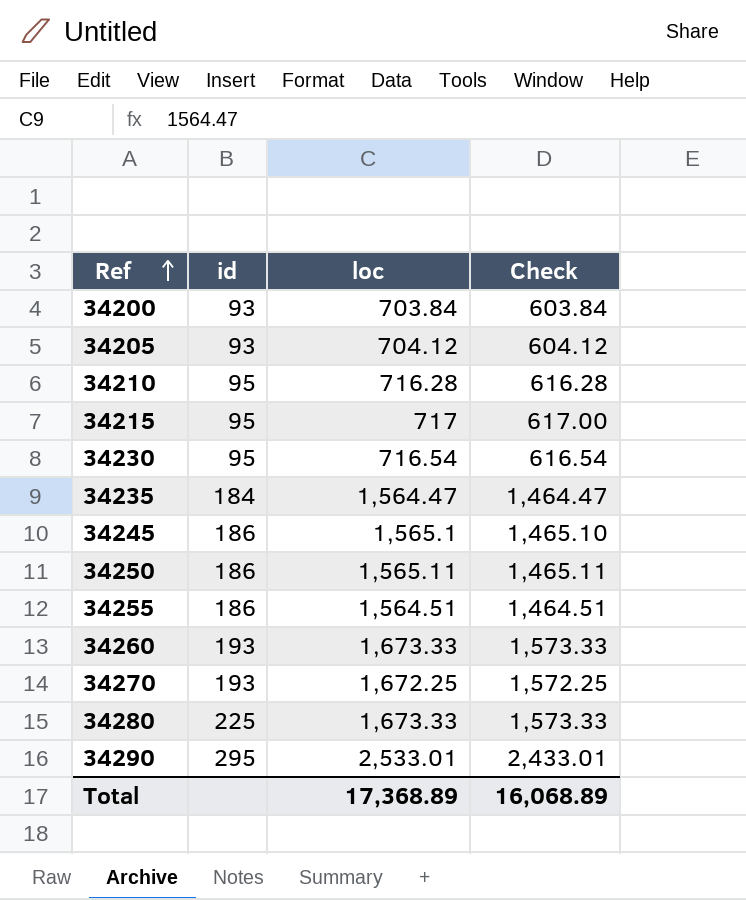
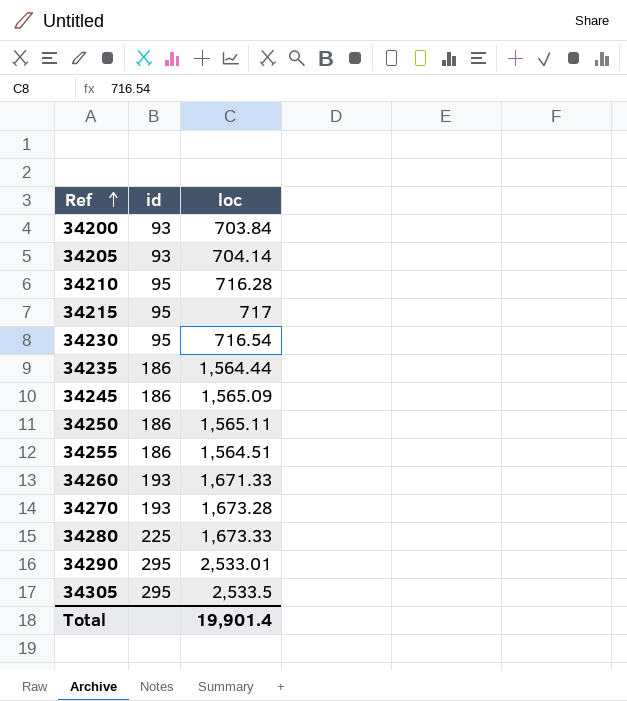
column Check | formula: [loc] - 100 -> none
34205 | loc: 704.12 -> 704.14
34235 | id: 184 -> 186
34235 | loc: 1,564.47 -> 1,564.44
34245 | loc: 1,565.1 -> 1,565.09
34260 | loc: 1,673.33 -> 1,671.33
34270 | loc: 1,672.25 -> 1,673.28
row 34305: none -> 295 | 2,533.5
Total | loc: 17,368.89 -> 19,901.4

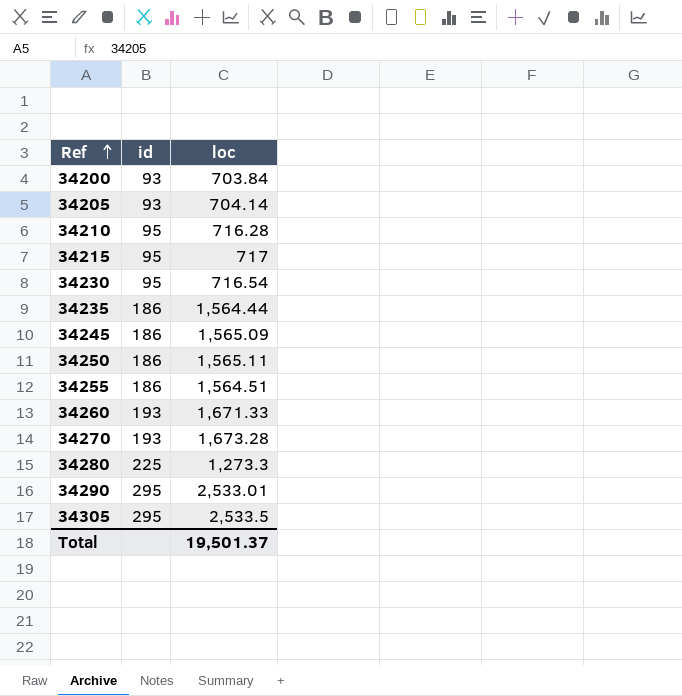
34280 | loc: 1,673.33 -> 1,273.3
Total | loc: 19,901.4 -> 19,501.37

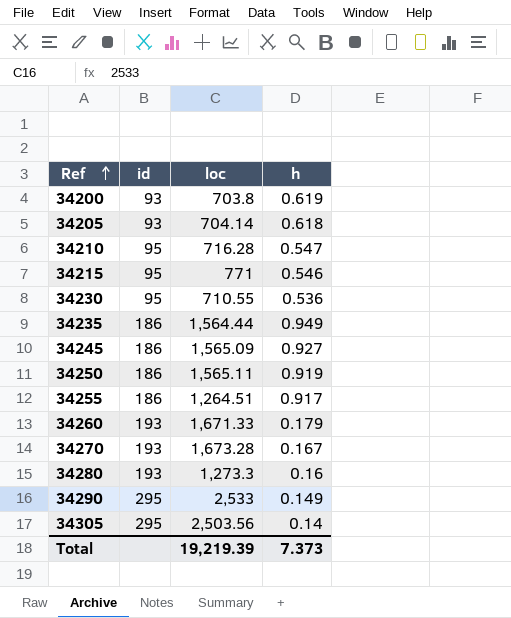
column h | position: none -> 4
34200 | loc: 703.84 -> 703.8
34215 | loc: 717 -> 771
34230 | loc: 716.54 -> 710.55
34255 | loc: 1,564.51 -> 1,264.51
34280 | id: 225 -> 193
34290 | loc: 2,533.01 -> 2,533
34305 | loc: 2,533.5 -> 2,503.56
Total | loc: 19,501.37 -> 19,219.39

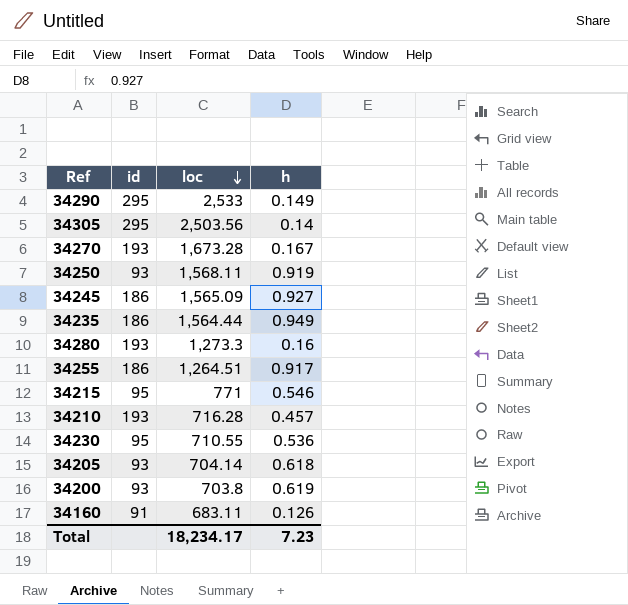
row order: Ref ascending -> loc descending
row 34260: 193 | 1,671.33 | 0.179 -> none
34250 | id: 186 -> 93
34250 | loc: 1,565.11 -> 1,568.11
34210 | id: 95 -> 193
34210 | h: 0.547 -> 0.457
row 34160: none -> 91 | 683.11 | 0.126
Total | loc: 19,219.39 -> 18,234.17
Total | h: 7.373 -> 7.23

